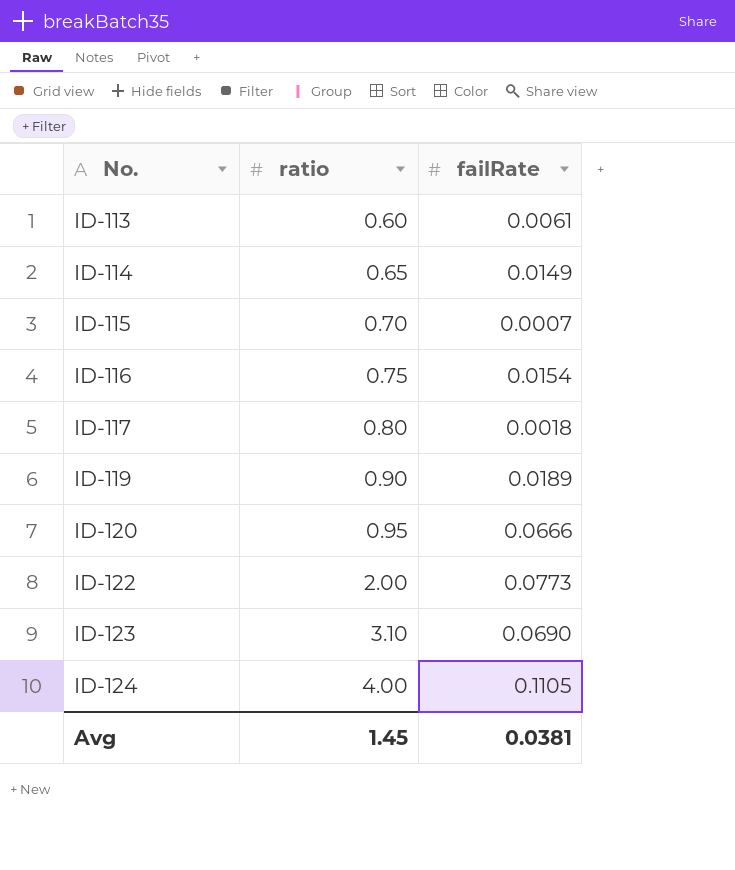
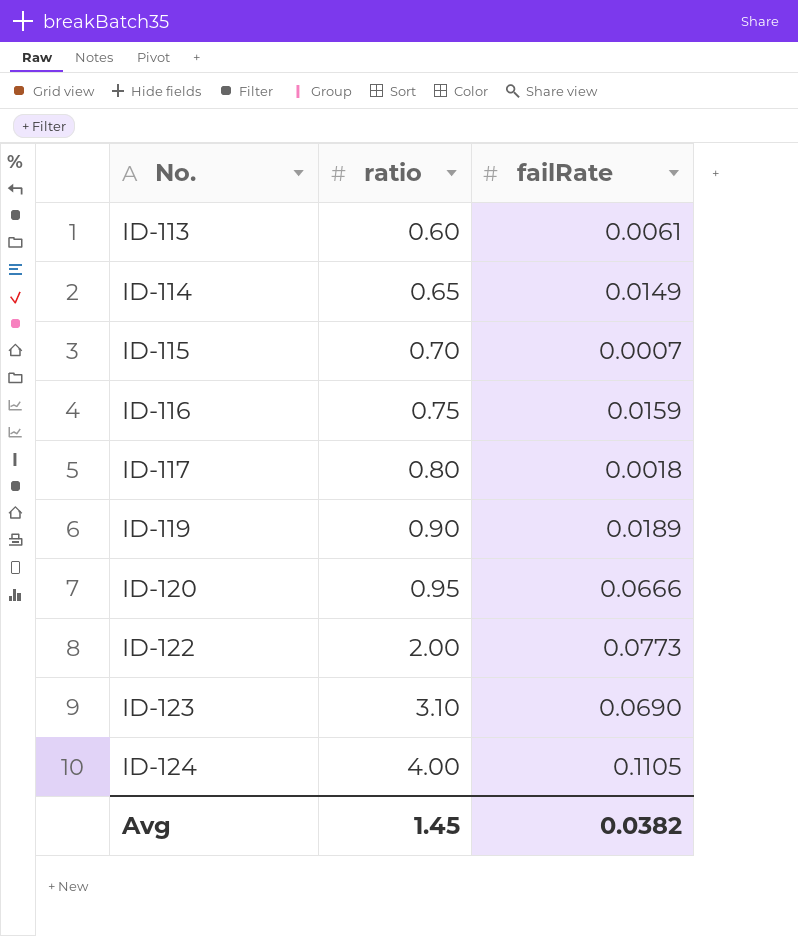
ID-116 | failRate: 0.0154 -> 0.0159
Avg | failRate: 0.0381 -> 0.0382

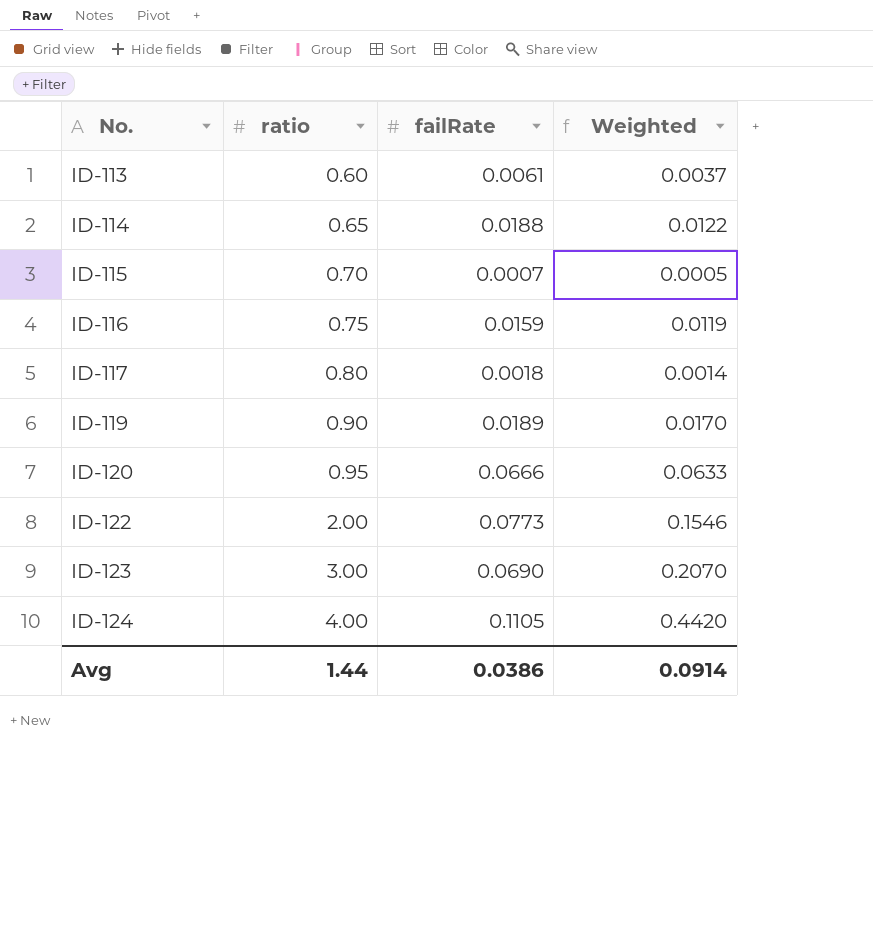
column Weighted | formula: none -> [ratio] * [failRate]
ID-114 | failRate: 0.0149 -> 0.0188
ID-123 | ratio: 3.10 -> 3.00
Avg | ratio: 1.45 -> 1.44
Avg | failRate: 0.0382 -> 0.0386

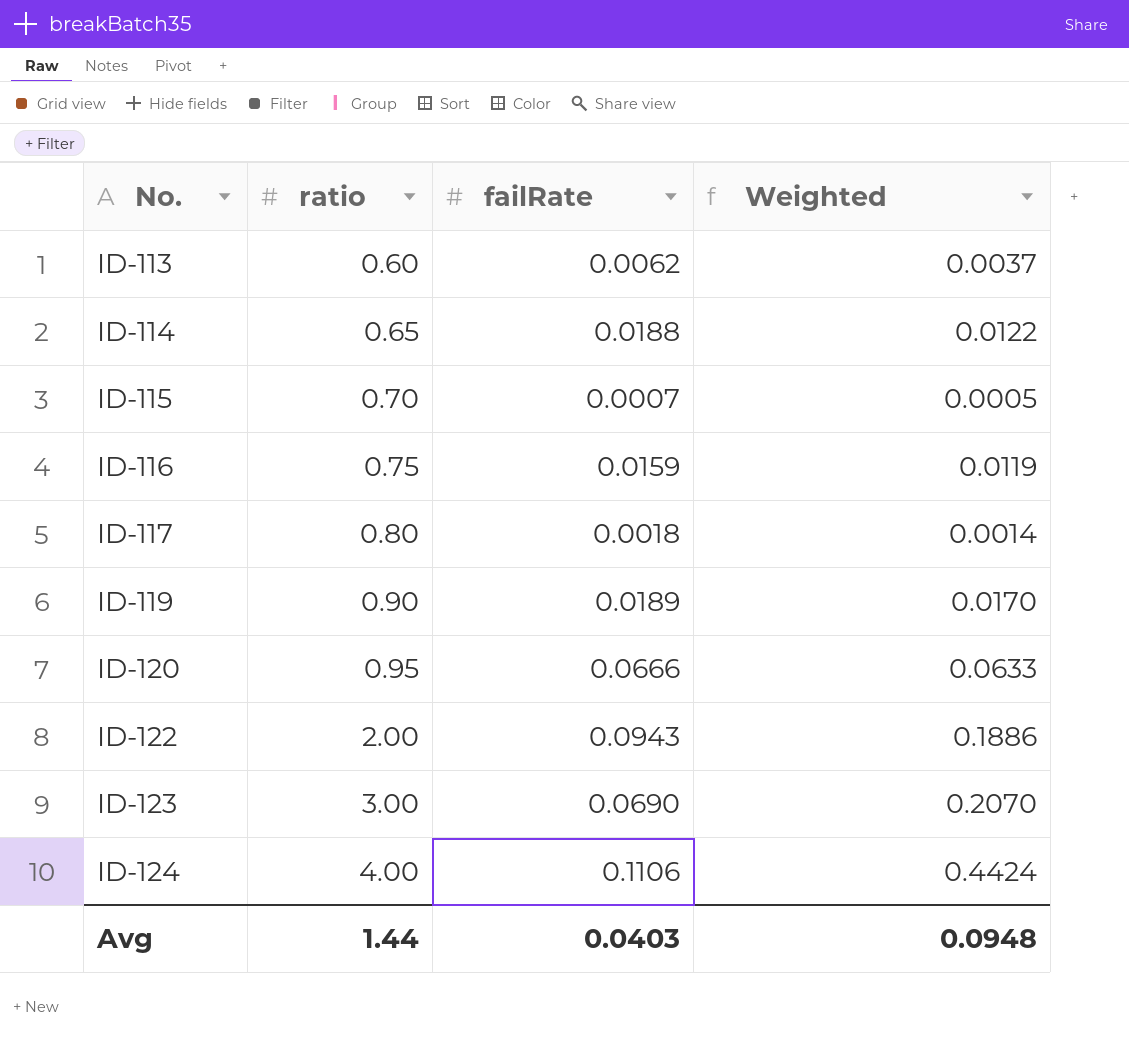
ID-113 | failRate: 0.0061 -> 0.0062
ID-122 | failRate: 0.0773 -> 0.0943
ID-122 | Weighted: 0.1546 -> 0.1886
ID-124 | failRate: 0.1105 -> 0.1106
ID-124 | Weighted: 0.4420 -> 0.4424
Avg | failRate: 0.0386 -> 0.0403
Avg | Weighted: 0.0914 -> 0.0948

